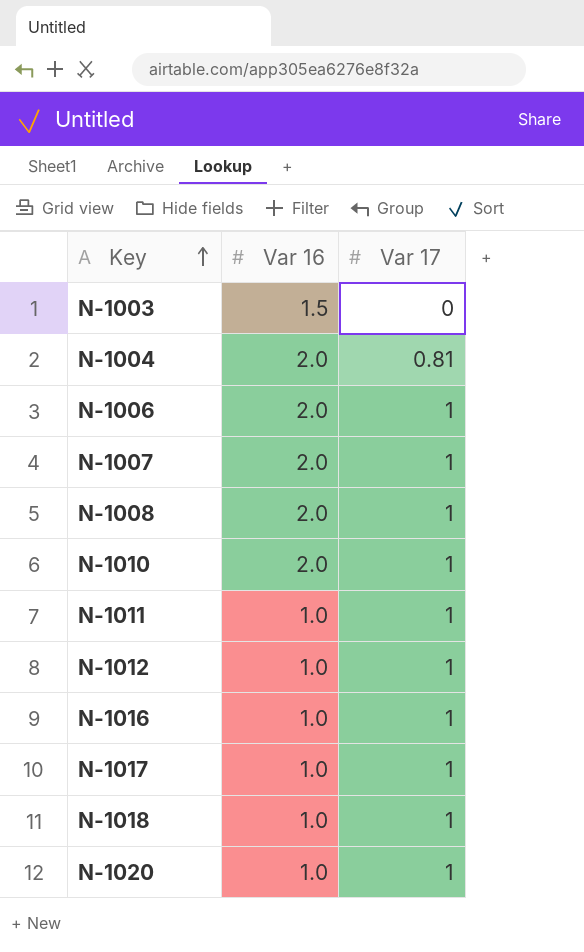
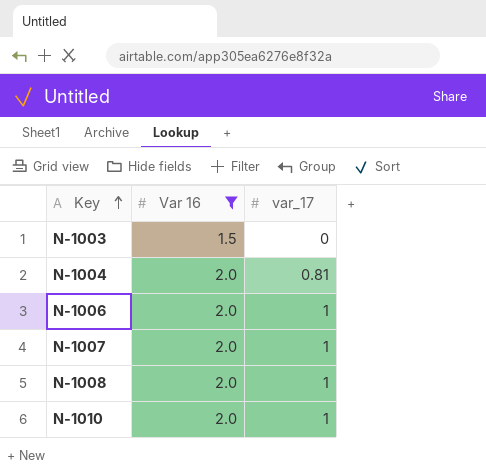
filter: none -> Var 16 != 1.0
column name: Var 17 -> var_17

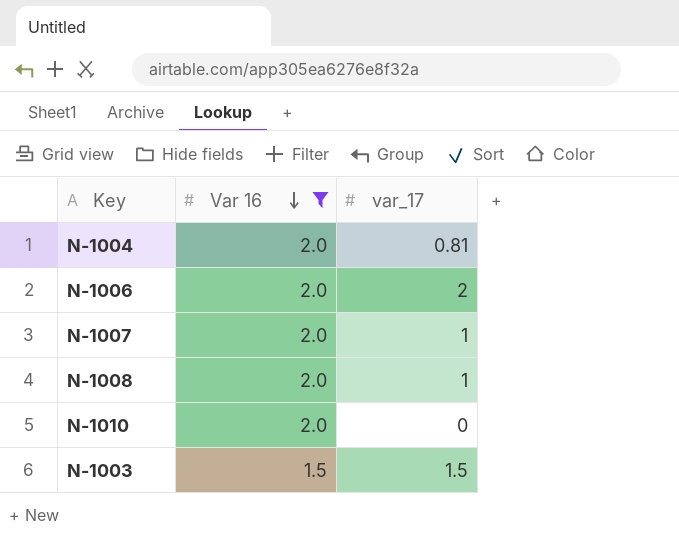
row order: Key ascending -> Var 16 descending
N-1006 | var_17: 1 -> 2
N-1010 | var_17: 1 -> 0
N-1003 | var_17: 0 -> 1.5

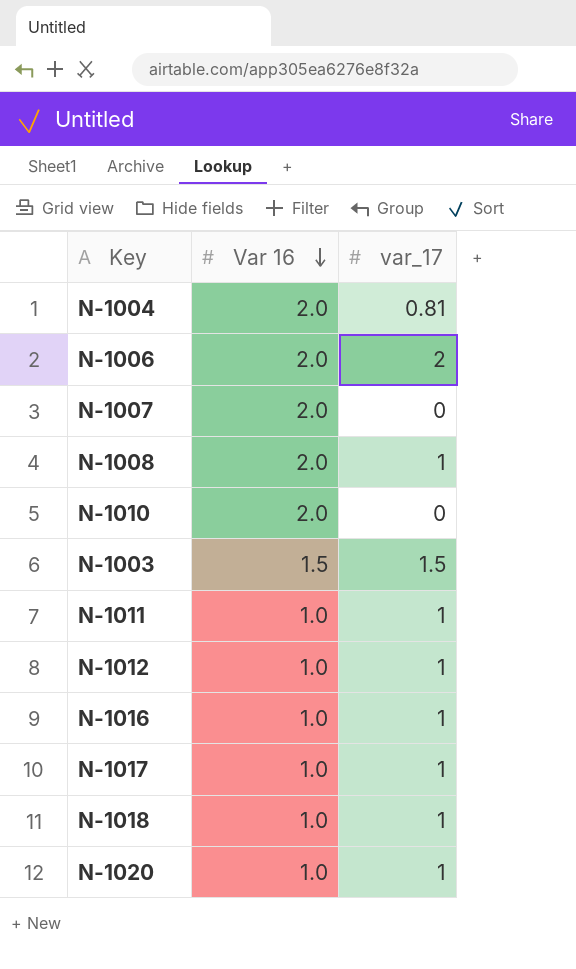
filter: Var 16 != 1.0 -> none
N-1007 | var_17: 1 -> 0

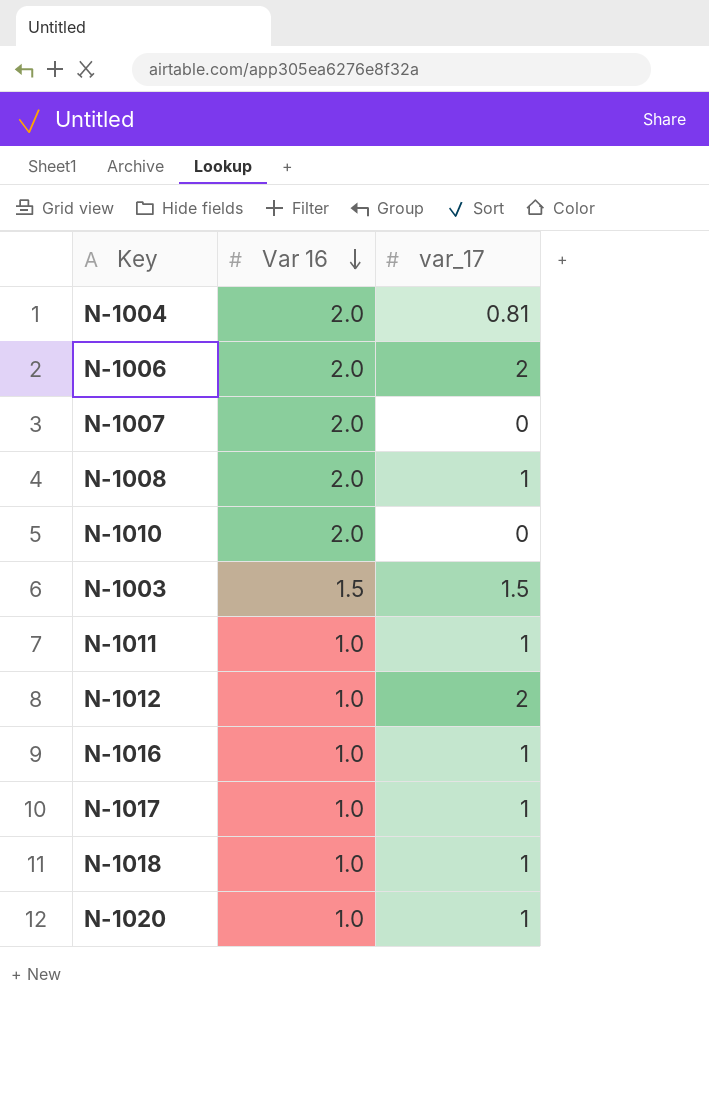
N-1012 | var_17: 1 -> 2

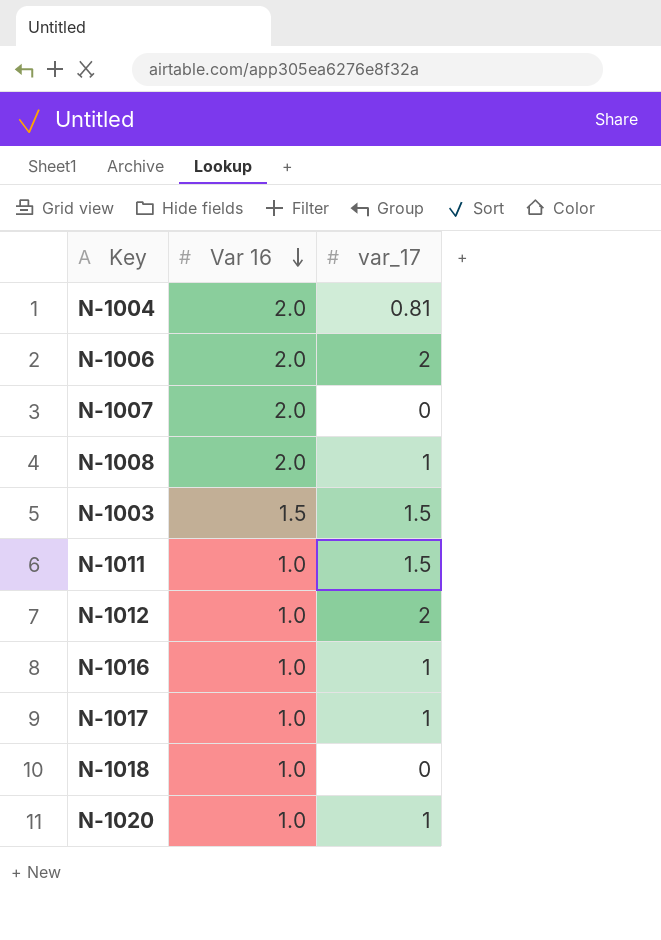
row N-1010: 2.0 | 0 -> none
N-1011 | var_17: 1 -> 1.5
N-1018 | var_17: 1 -> 0

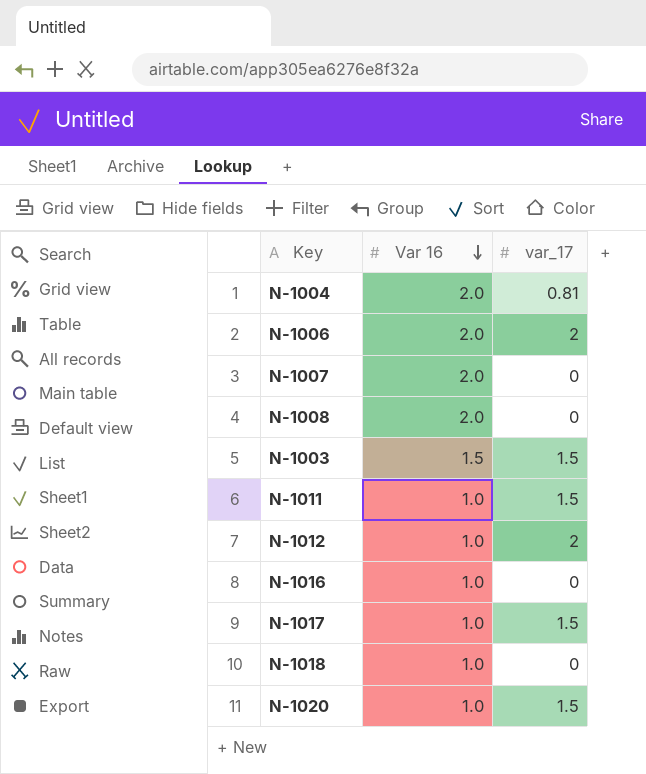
N-1008 | var_17: 1 -> 0
N-1016 | var_17: 1 -> 0
N-1017 | var_17: 1 -> 1.5
N-1020 | var_17: 1 -> 1.5

